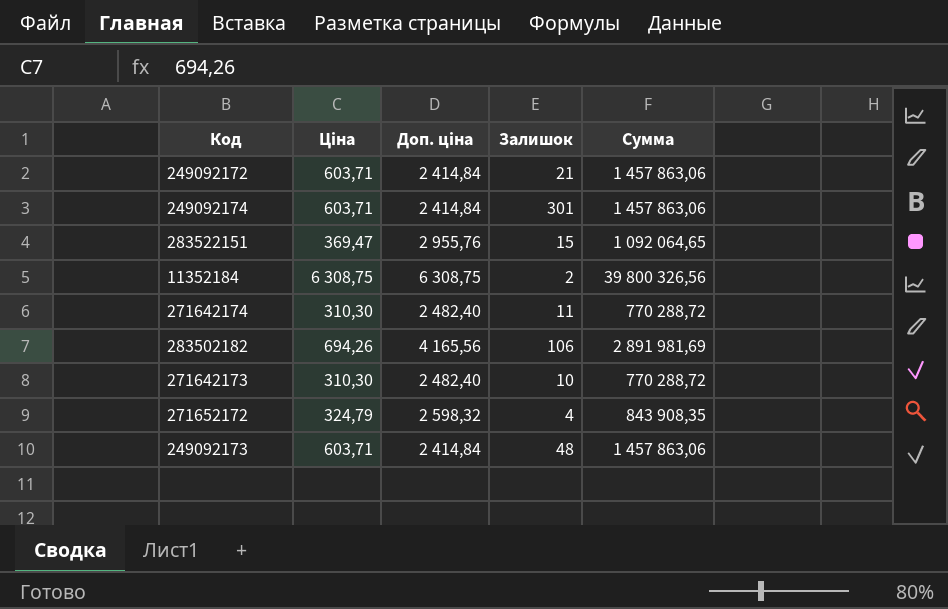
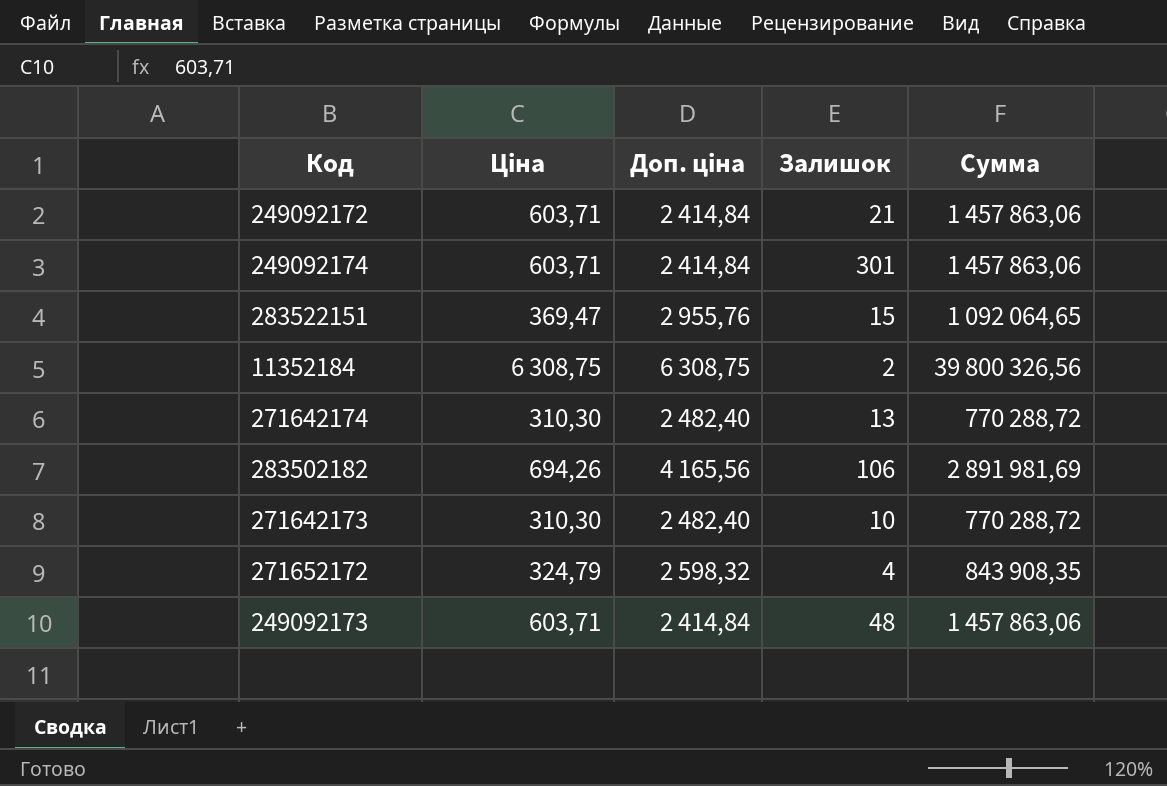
271642174 | Залишок: 11 -> 13

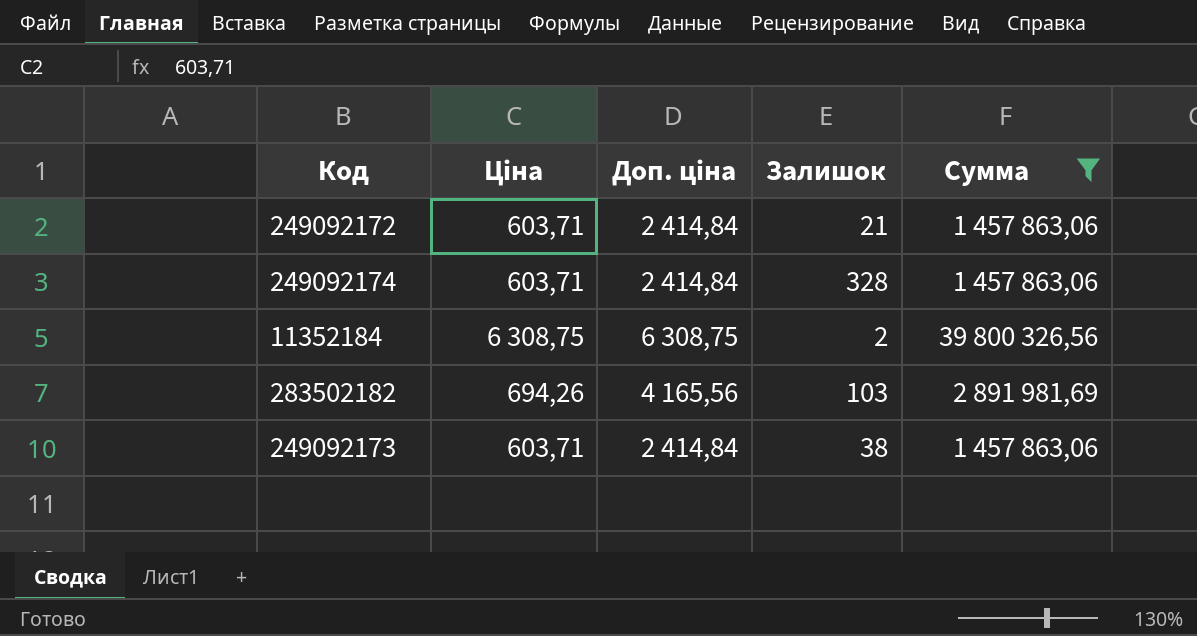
filter: none -> Сумма >= 1 457 863,06
249092174 | Залишок: 301 -> 328
283502182 | Залишок: 106 -> 103
249092173 | Залишок: 48 -> 38

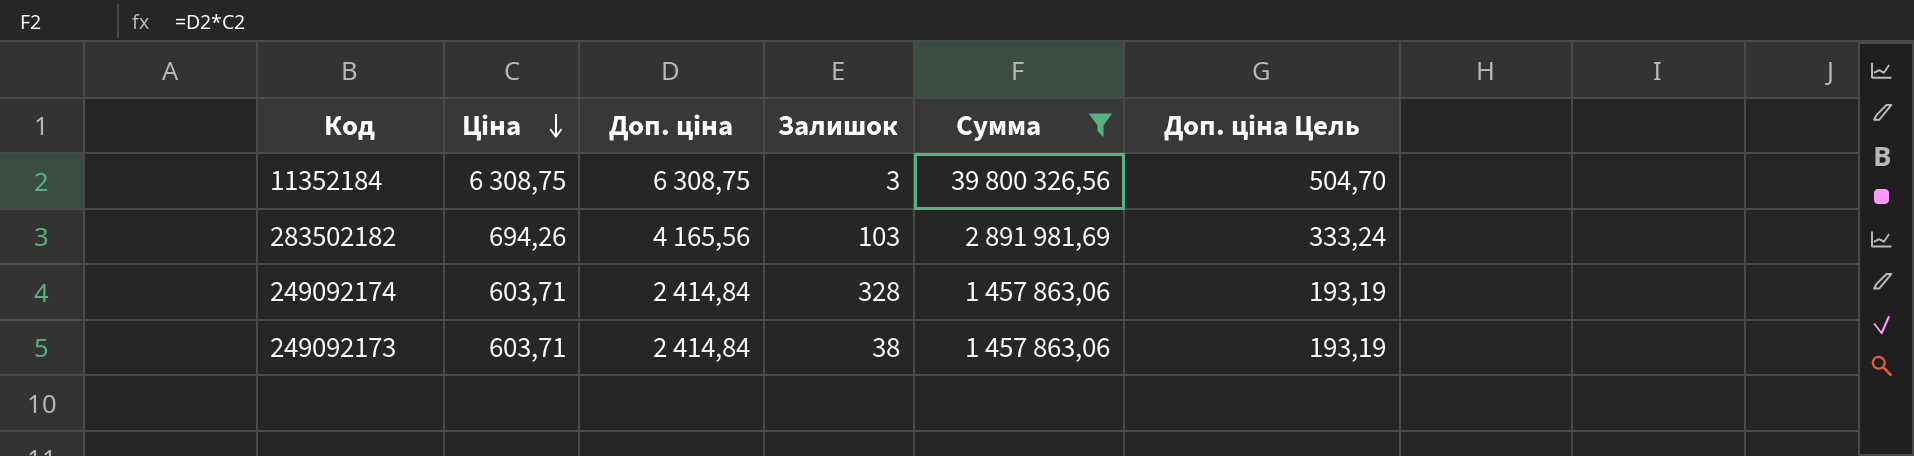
row order: none -> Ціна descending
column Доп. ціна Цель | formula: none -> [Доп. ціна] * 0,08
row 249092172: 603,71 | 2 414,84 | 21 | 1 457 863,06 -> none
11352184 | Залишок: 2 -> 3

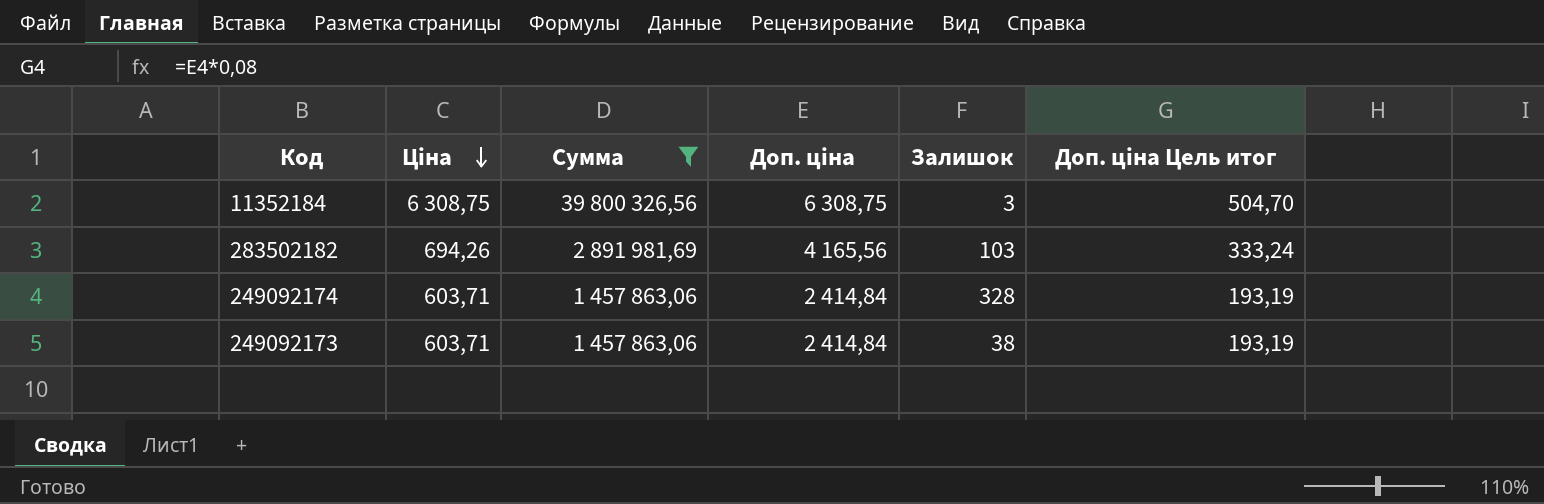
column Сумма | position: 5 -> 3
column name: Доп. ціна Цель -> Доп. ціна Цель итог

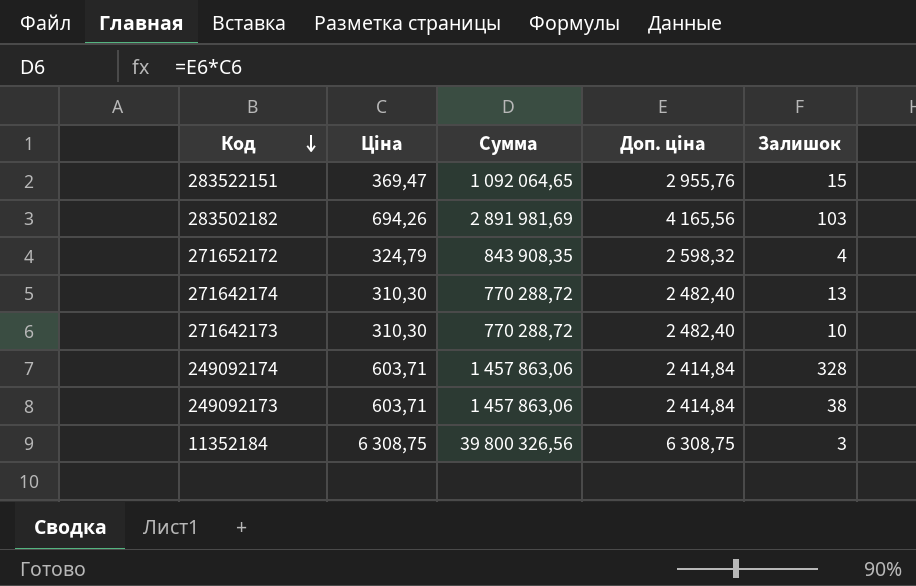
filter: Сумма >= 1 457 863,06 -> none
row order: Ціна descending -> Код descending
column Доп. ціна Цель итог | formula: [Доп. ціна] * 0,08 -> none

